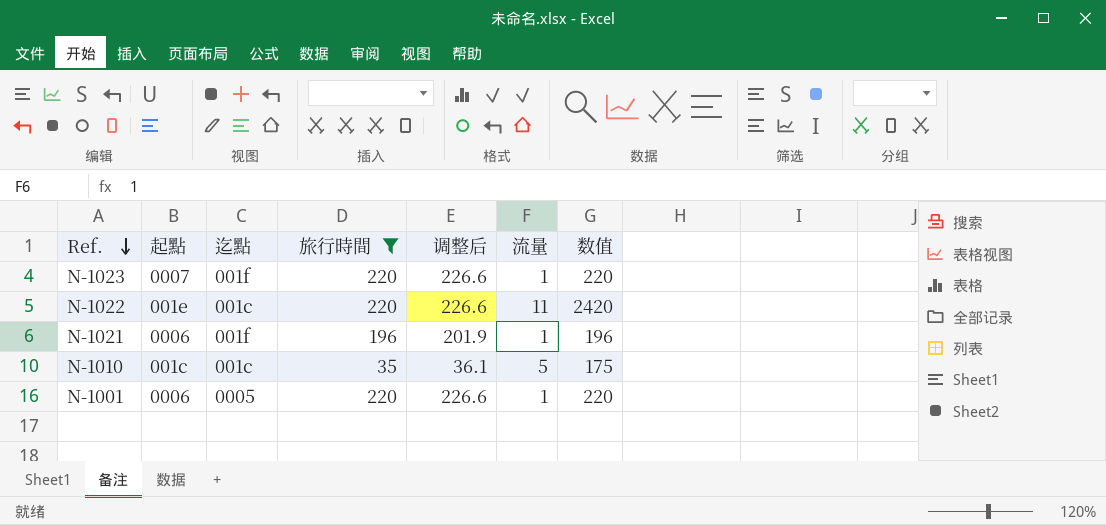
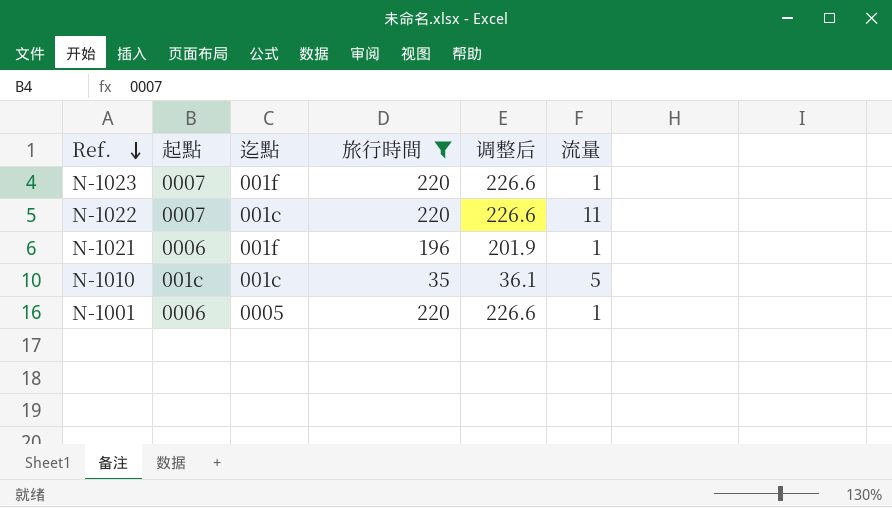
column 数值 | formula: [旅行時間] * [流量] -> none
N-1022 | 起點: 001e -> 0007

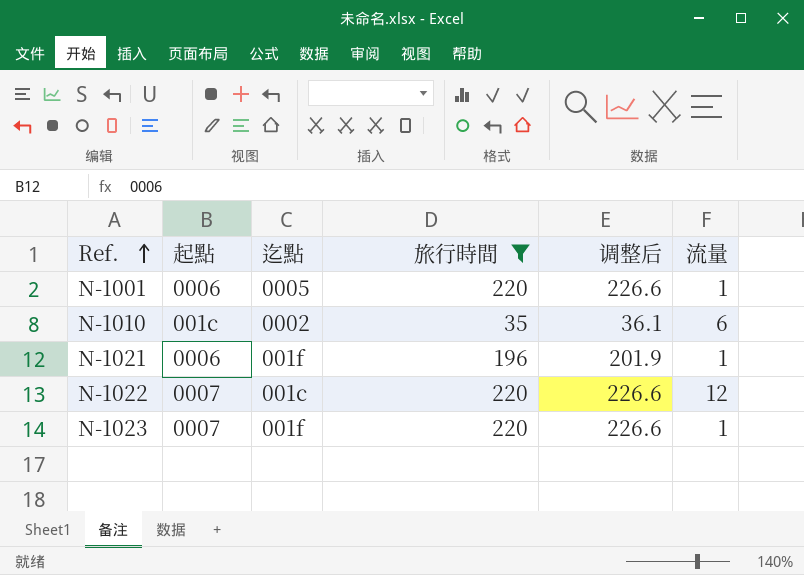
row order: Ref. descending -> Ref. ascending
N-1010 | 迄點: 001c -> 0002
N-1010 | 流量: 5 -> 6
N-1022 | 流量: 11 -> 12

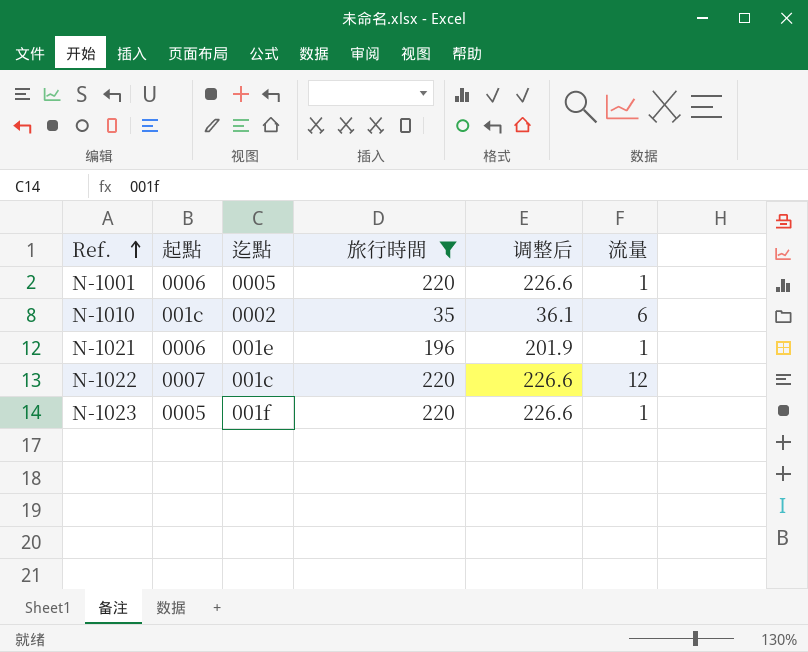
N-1021 | 迄點: 001f -> 001e
N-1023 | 起點: 0007 -> 0005

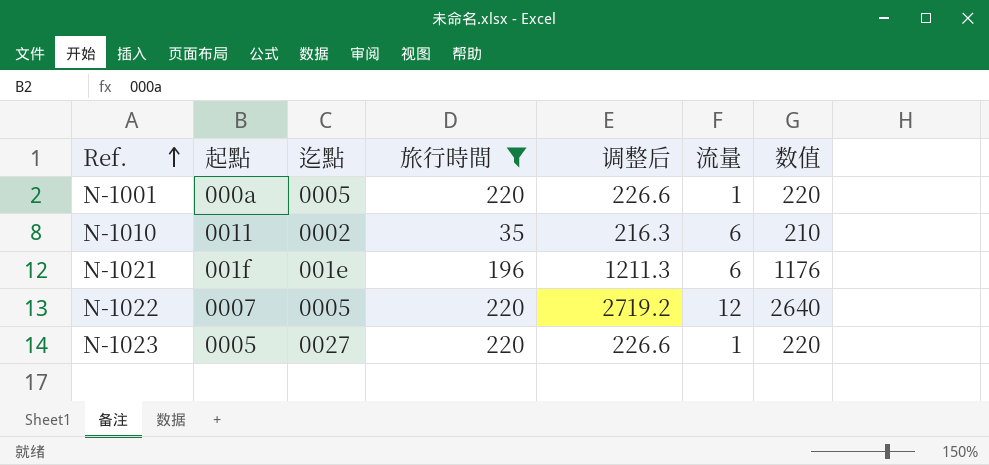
column 调整后 | formula: [旅行時間] * 1.03 -> [数值] * 1.03
column 数值 | formula: none -> [旅行時間] * [流量]
N-1001 | 起點: 0006 -> 000a
N-1010 | 起點: 001c -> 0011
N-1021 | 起點: 0006 -> 001f
N-1021 | 流量: 1 -> 6
N-1022 | 迄點: 001c -> 0005
N-1023 | 迄點: 001f -> 0027

